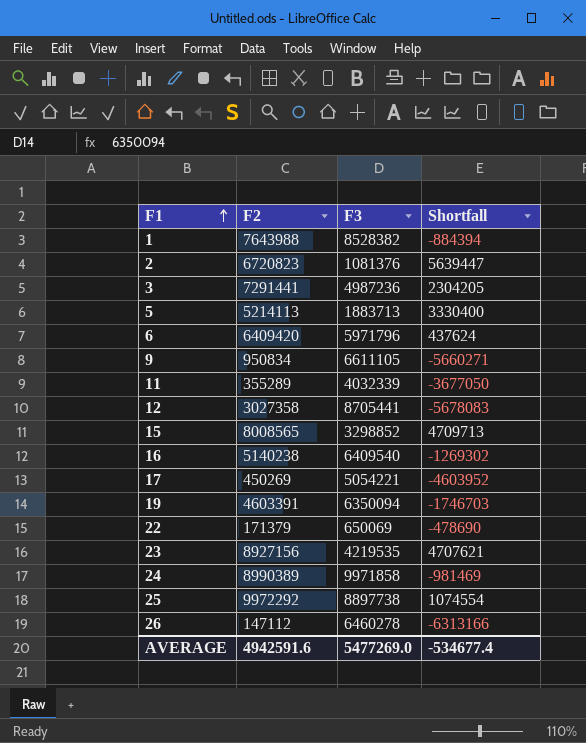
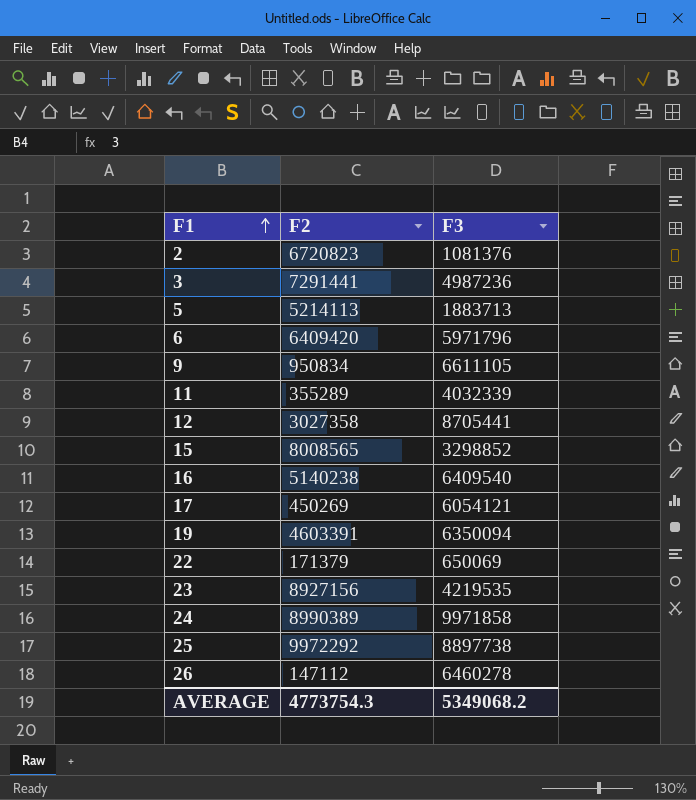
column Shortfall | formula: [F2] - [F3] -> none
row 1: 7643988 | 8528382 | -884394 -> none
17 | F3: 5054221 -> 6054121
AVERAGE | F2: 4942591.6 -> 4773754.3
AVERAGE | F3: 5477269.0 -> 5349068.2

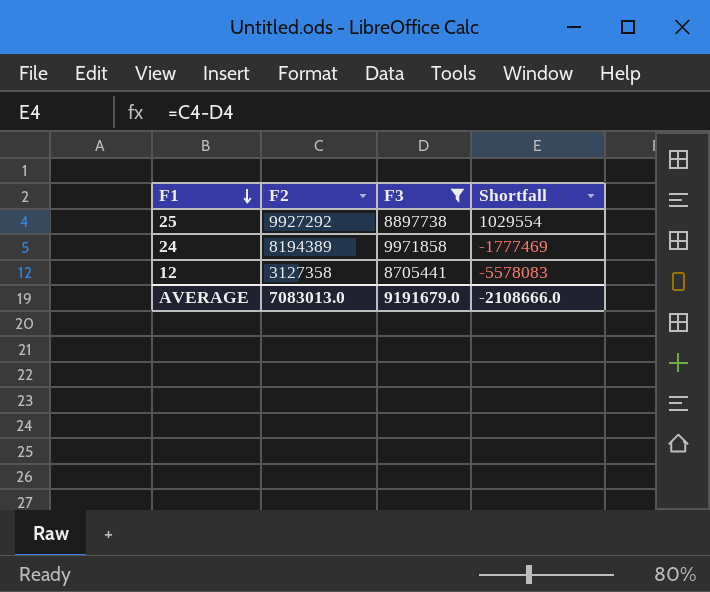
filter: none -> F3 >= 8705441
row order: F1 ascending -> F1 descending
column Shortfall | formula: none -> [F2] - [F3]
25 | F2: 9972292 -> 9927292
24 | F2: 8990389 -> 8194389
12 | F2: 3027358 -> 3127358
AVERAGE | F2: 4773754.3 -> 7083013.0
AVERAGE | F3: 5349068.2 -> 9191679.0

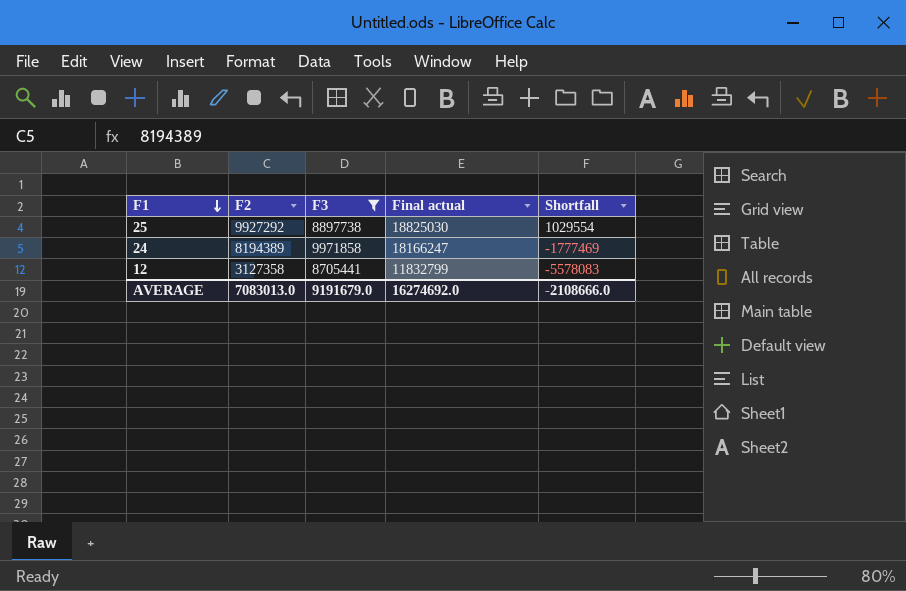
column Final actual | formula: none -> [F2] + [F3]

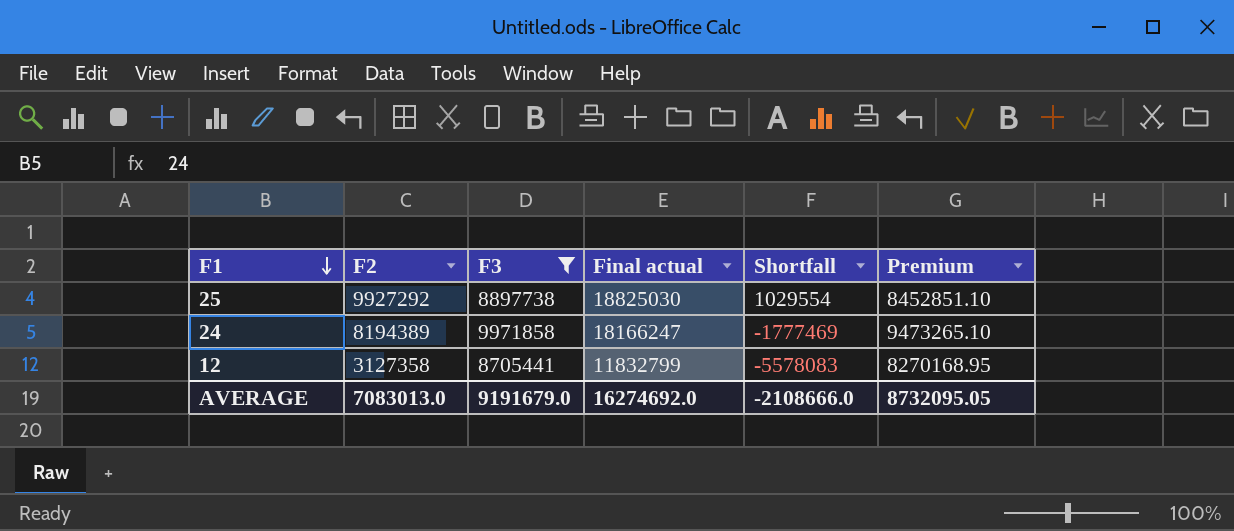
column Premium | formula: none -> [F3] * 0.95

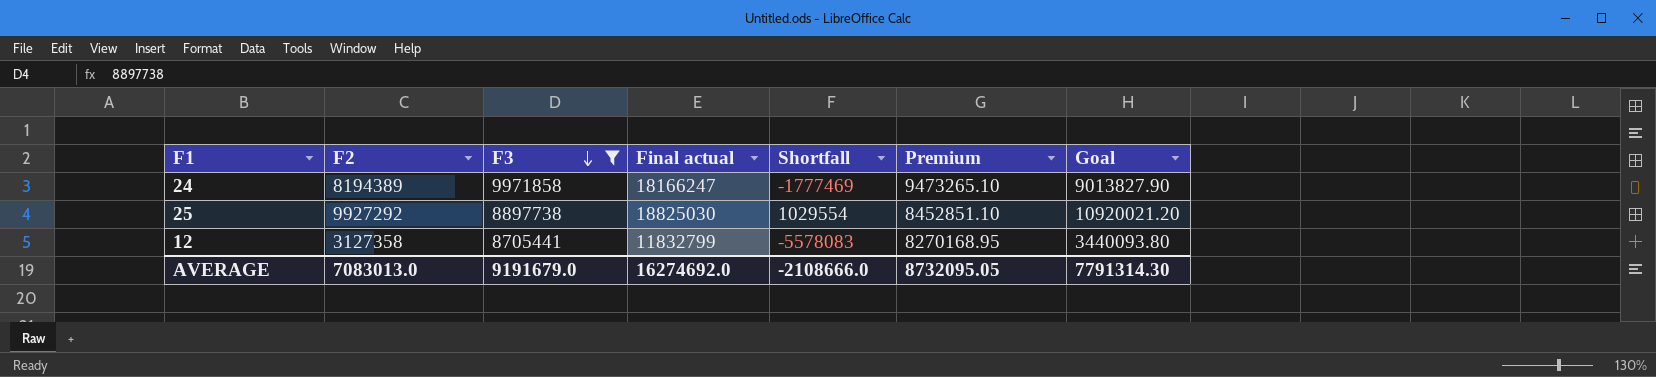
row order: F1 descending -> F3 descending
column Goal | formula: none -> [F2] * 1.1

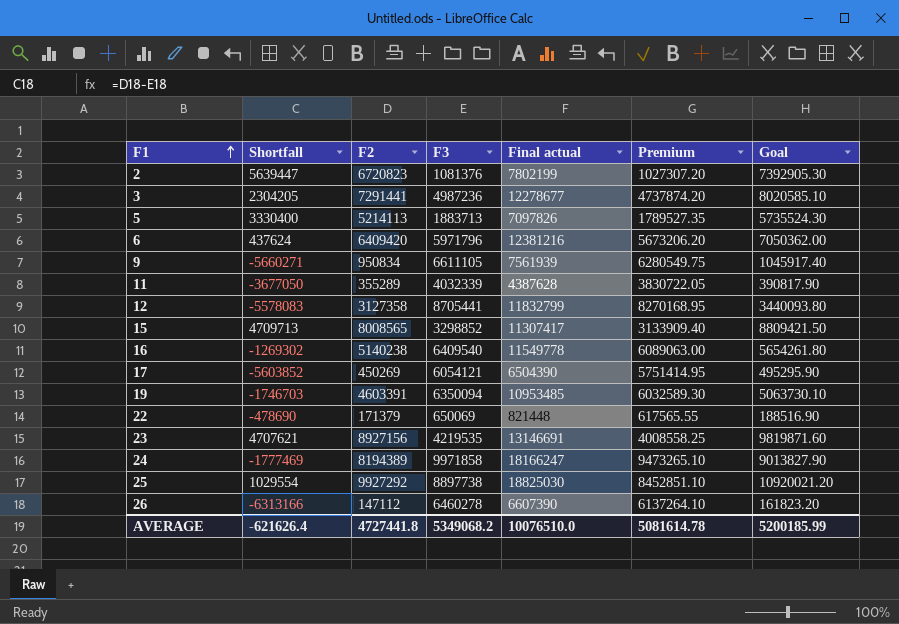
filter: F3 >= 8705441 -> none
row order: F3 descending -> F1 ascending
column Shortfall | position: 5 -> 2
AVERAGE | Shortfall: -2108666.0 -> -621626.4
AVERAGE | F2: 7083013.0 -> 4727441.8
AVERAGE | F3: 9191679.0 -> 5349068.2
AVERAGE | Final actual: 16274692.0 -> 10076510.0
AVERAGE | Premium: 8732095.05 -> 5081614.78
AVERAGE | Goal: 7791314.30 -> 5200185.99

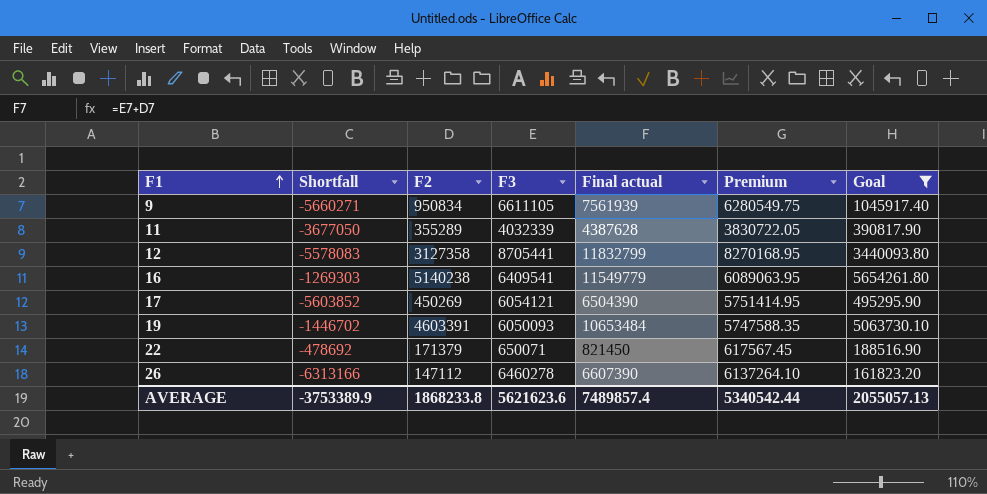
filter: none -> Goal <= 5654261.80
16 | Shortfall: -1269302 -> -1269303
16 | F3: 6409540 -> 6409541
16 | Final actual: 11549778 -> 11549779
16 | Premium: 6089063.00 -> 6089063.95
19 | Shortfall: -1746703 -> -1446702
19 | F3: 6350094 -> 6050093
19 | Final actual: 10953485 -> 10653484
19 | Premium: 6032589.30 -> 5747588.35
22 | Shortfall: -478690 -> -478692
22 | F3: 650069 -> 650071
22 | Final actual: 821448 -> 821450
22 | Premium: 617565.55 -> 617567.45
AVERAGE | Shortfall: -621626.4 -> -3753389.9
AVERAGE | F2: 4727441.8 -> 1868233.8
AVERAGE | F3: 5349068.2 -> 5621623.6
AVERAGE | Final actual: 10076510.0 -> 7489857.4
AVERAGE | Premium: 5081614.78 -> 5340542.44
AVERAGE | Goal: 5200185.99 -> 2055057.13

